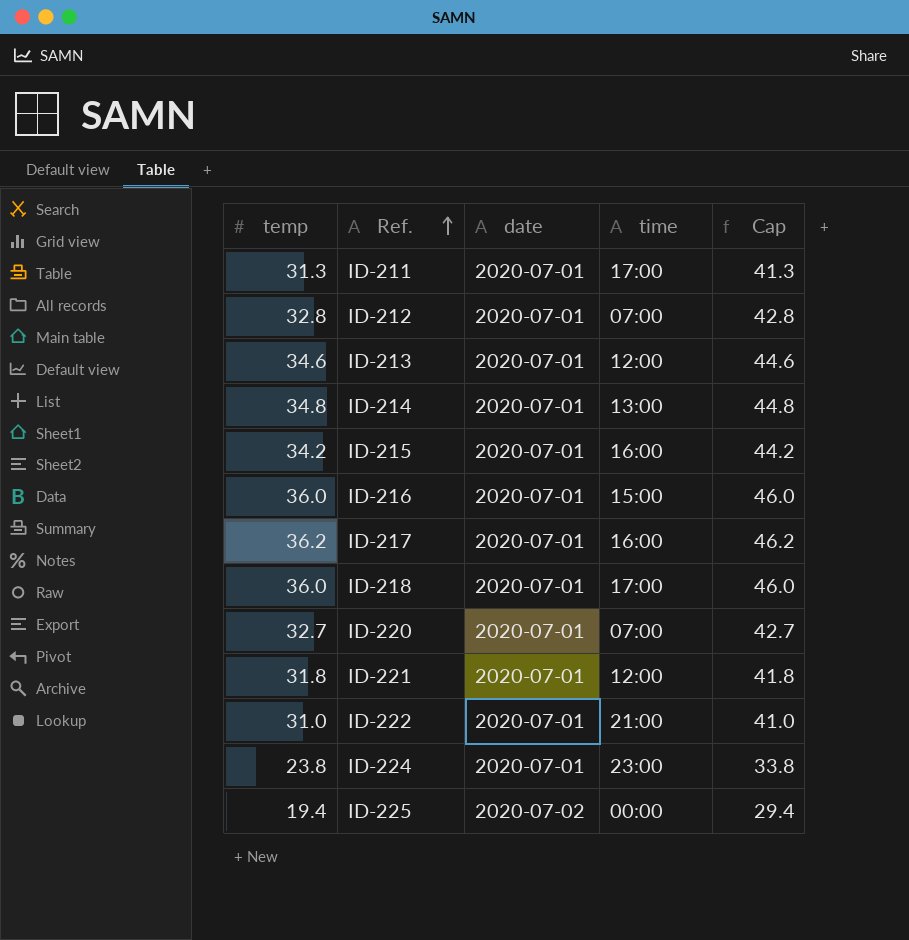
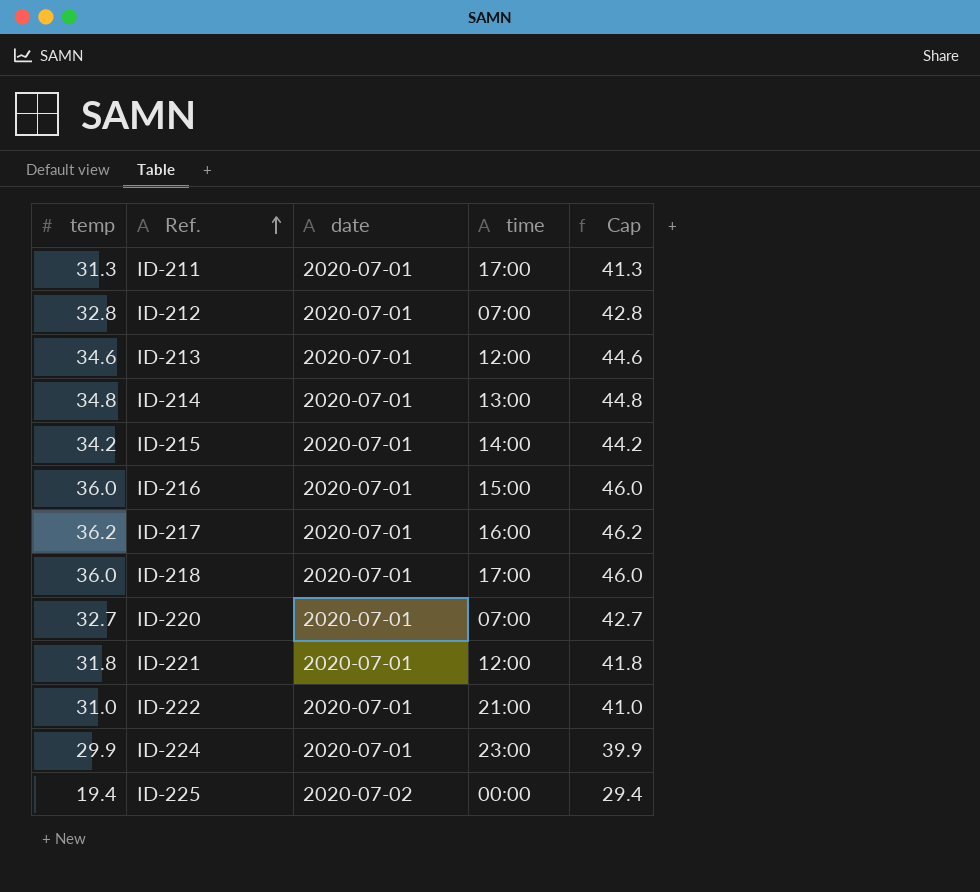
ID-215 | time: 16:00 -> 14:00
ID-224 | temp: 23.8 -> 29.9
ID-224 | Cap: 33.8 -> 39.9

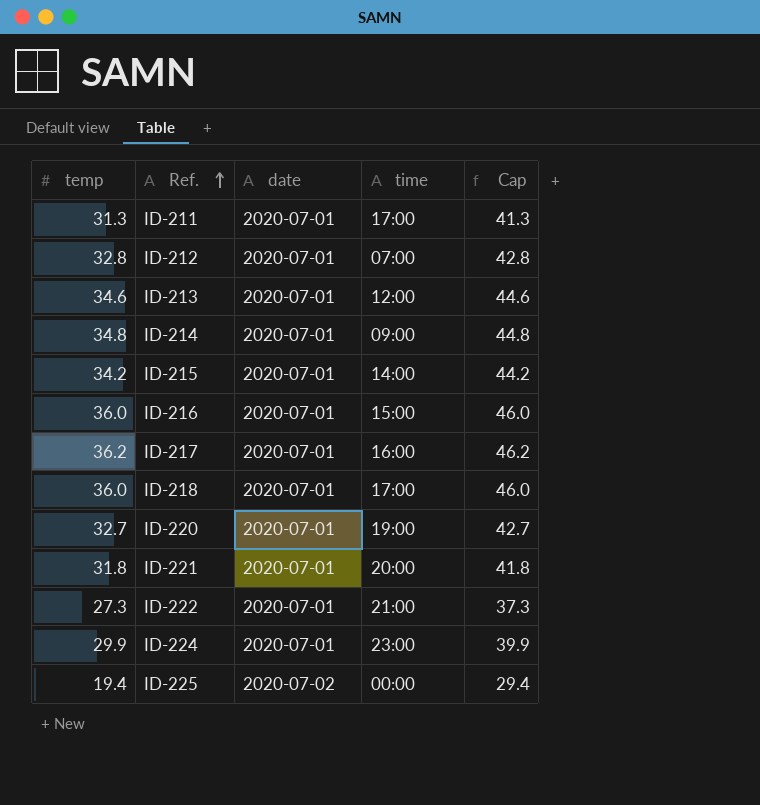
ID-214 | time: 13:00 -> 09:00
ID-220 | time: 07:00 -> 19:00
ID-221 | time: 12:00 -> 20:00
ID-222 | temp: 31.0 -> 27.3
ID-222 | Cap: 41.0 -> 37.3

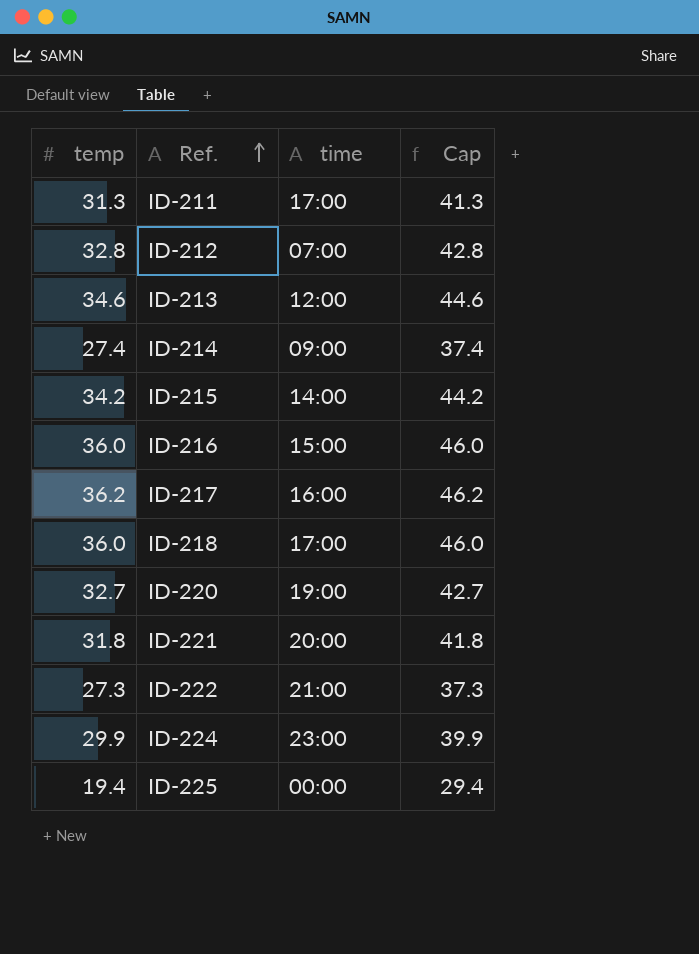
column date | position: 3 -> none
ID-214 | temp: 34.8 -> 27.4
ID-214 | Cap: 44.8 -> 37.4

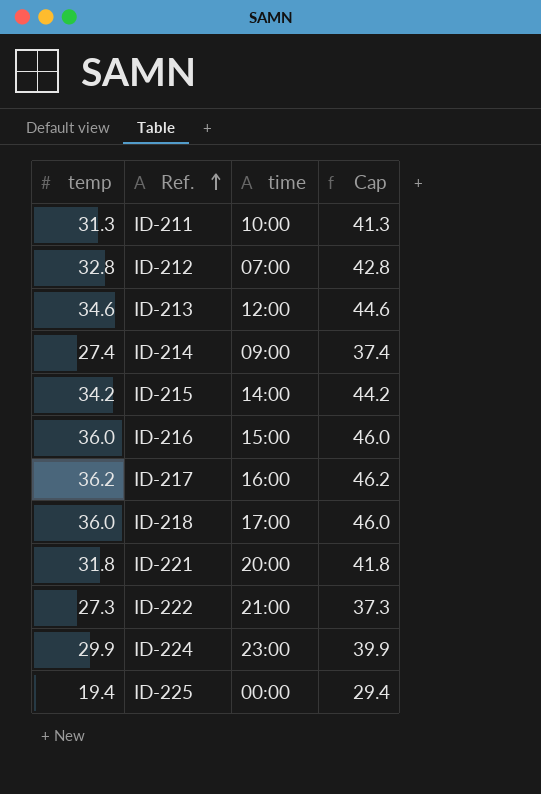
row ID-220: 32.7 | 19:00 | 42.7 -> none
ID-211 | time: 17:00 -> 10:00

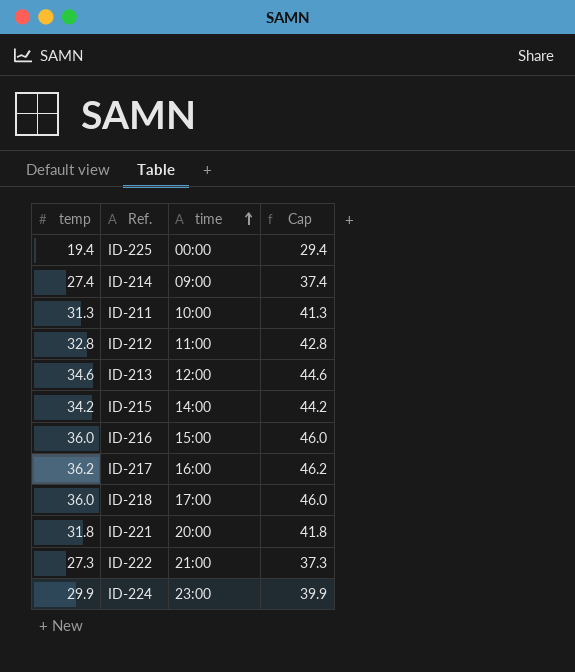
row order: Ref. ascending -> time ascending
ID-212 | time: 07:00 -> 11:00

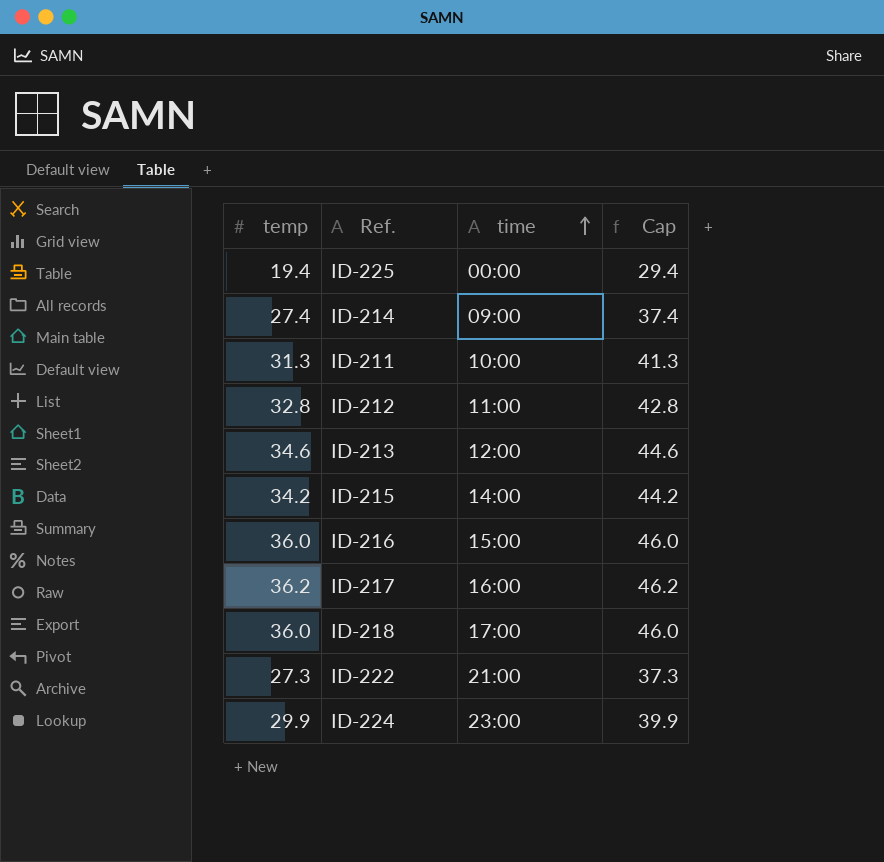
row ID-221: 31.8 | 20:00 | 41.8 -> none

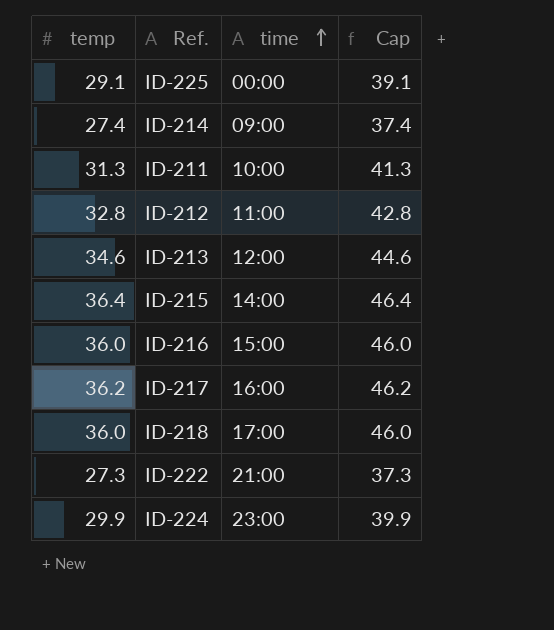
ID-225 | temp: 19.4 -> 29.1
ID-225 | Cap: 29.4 -> 39.1
ID-215 | temp: 34.2 -> 36.4
ID-215 | Cap: 44.2 -> 46.4

